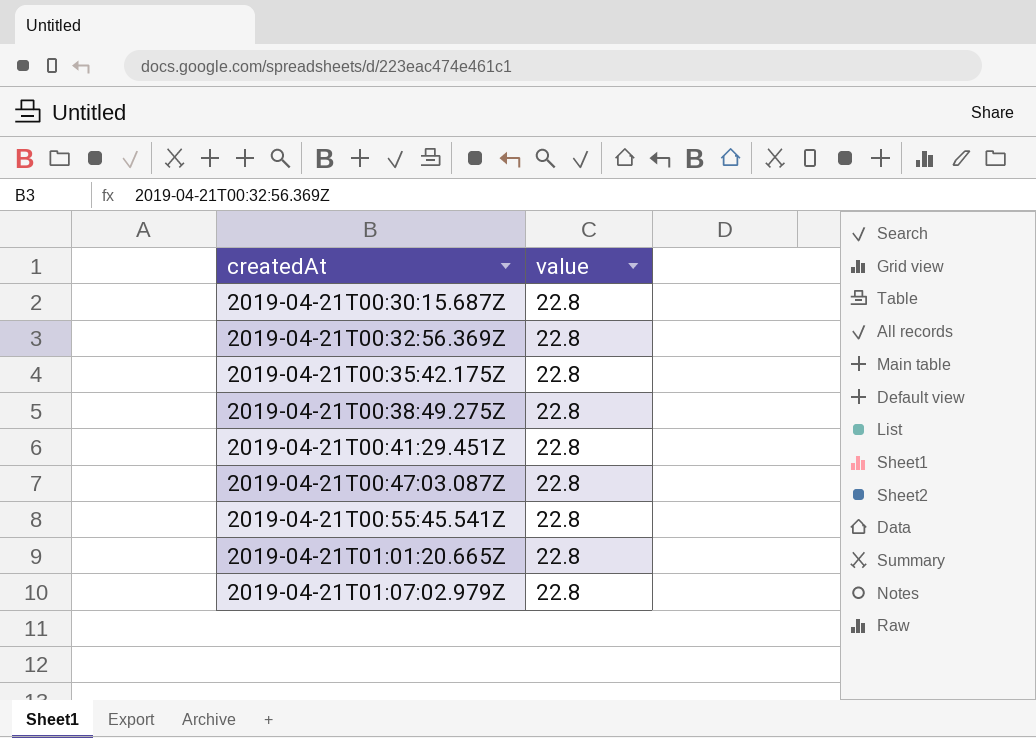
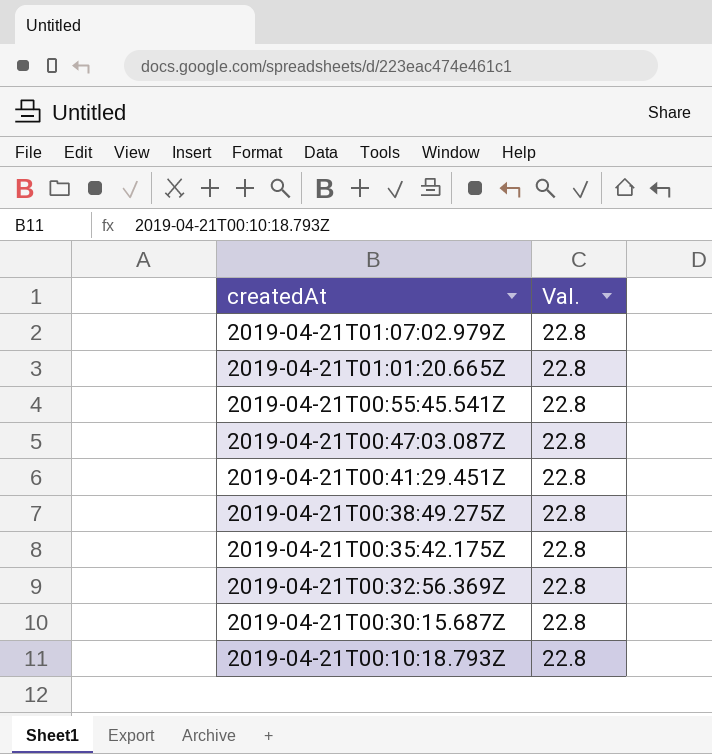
row order: createdAt ascending -> createdAt descending
column name: value -> Val.
row 2019-04-21T00:10:18.793Z: none -> 22.8

